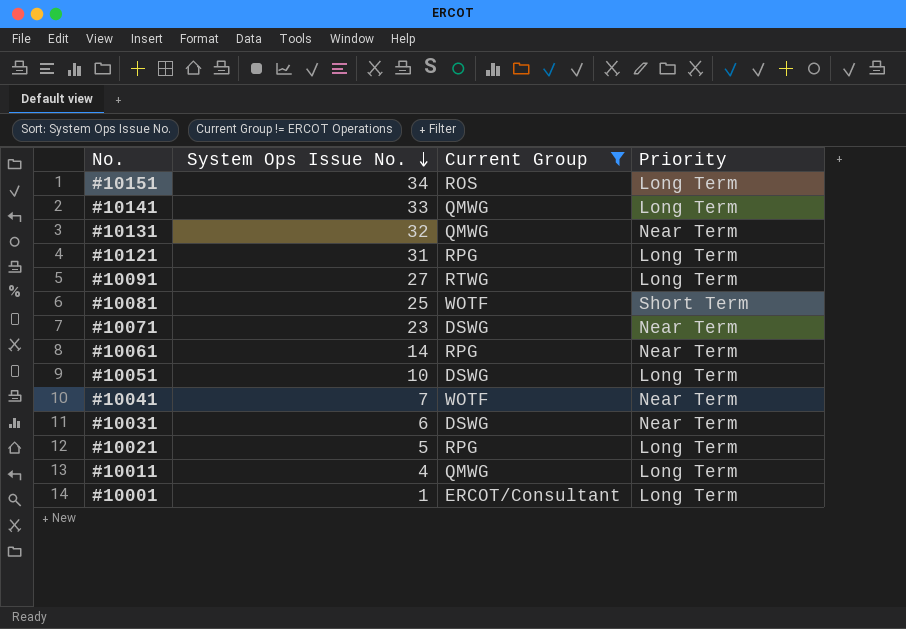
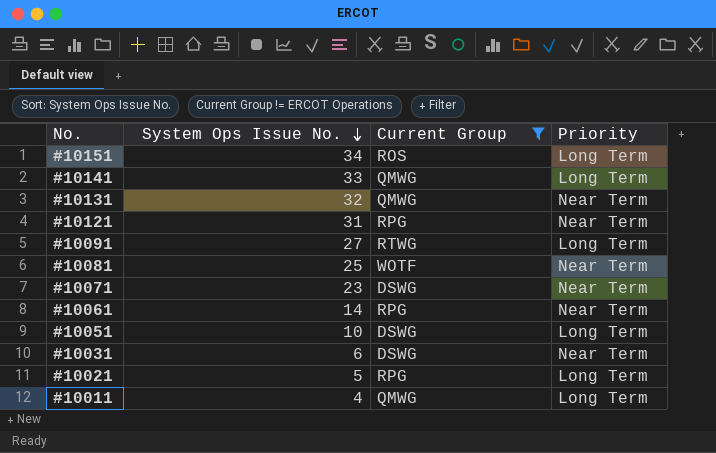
row #10041: 7 | WOTF | Near Term -> none
row #10001: 1 | ERCOT/Consultant | Long Term -> none
#10121 | Priority: Long Term -> Near Term
#10081 | Priority: Short Term -> Near Term

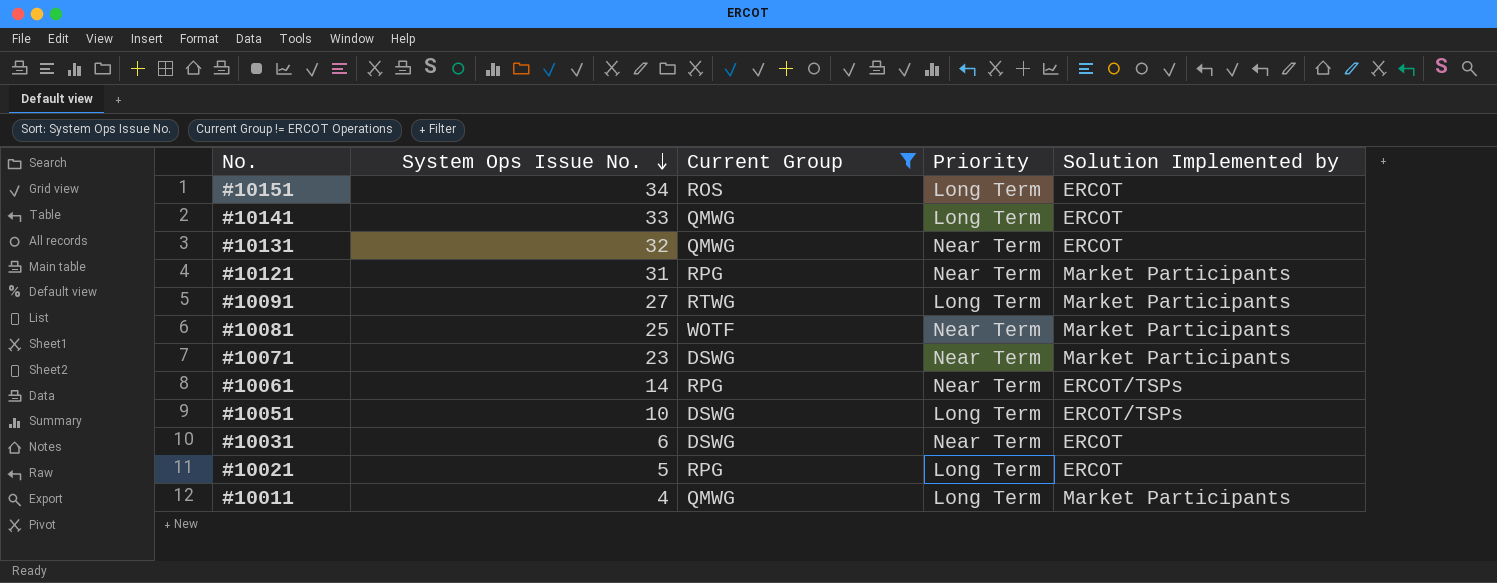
column Solution Implemented by | position: none -> 5

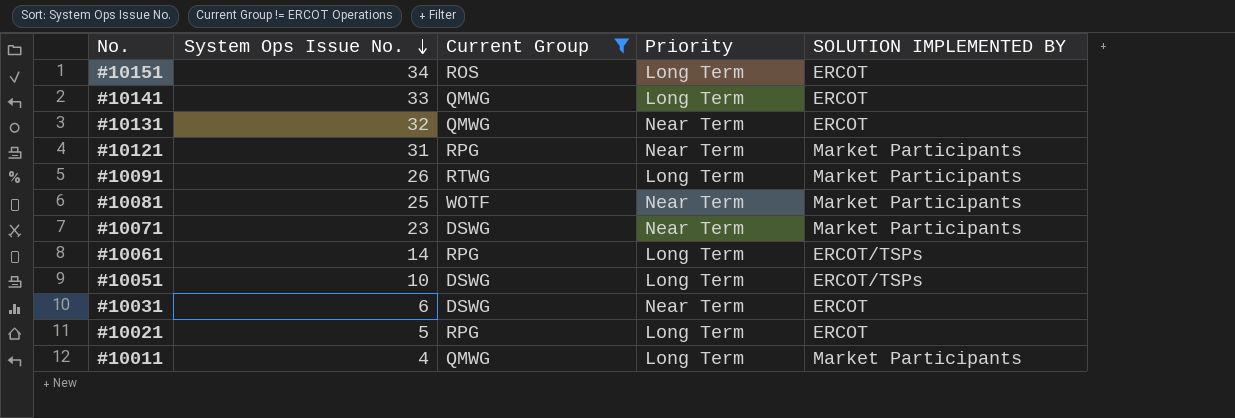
column name: Solution Implemented by -> SOLUTION IMPLEMENTED BY
#10091 | System Ops Issue No.: 27 -> 26
#10061 | Priority: Near Term -> Long Term

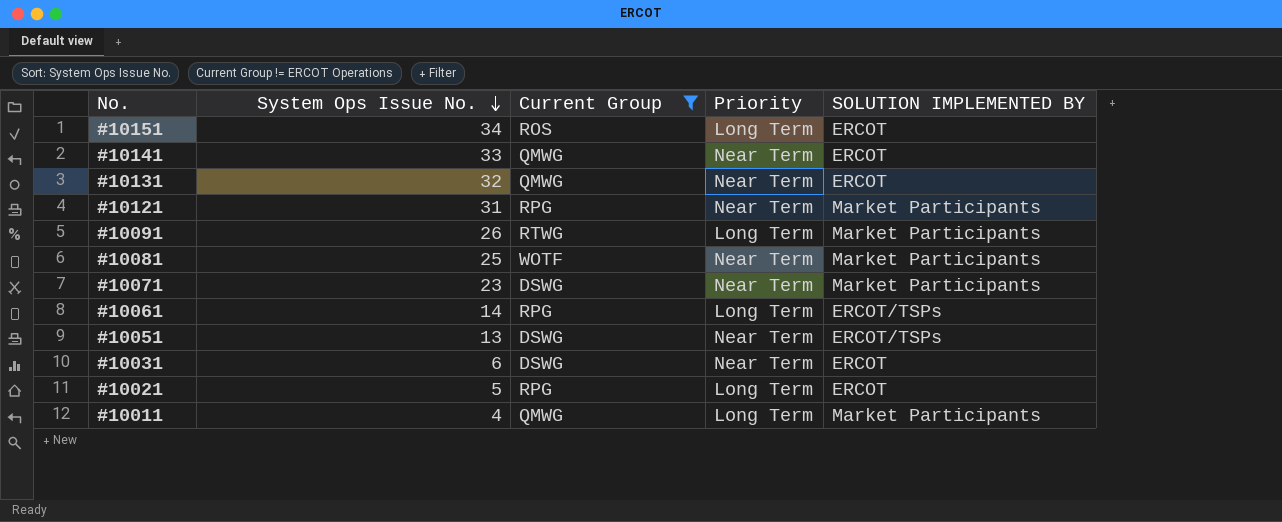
#10141 | Priority: Long Term -> Near Term
#10051 | System Ops Issue No.: 10 -> 13
#10051 | Priority: Long Term -> Near Term

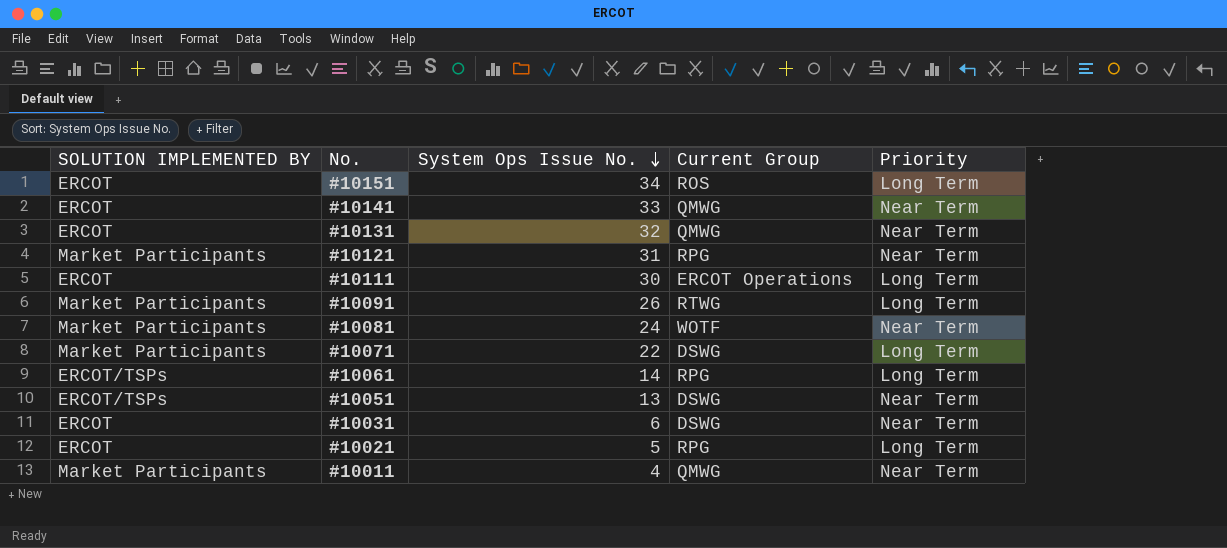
filter: Current Group != ERCOT Operations -> none
column SOLUTION IMPLEMENTED BY | position: 5 -> 1
#10081 | System Ops Issue No.: 25 -> 24
#10071 | System Ops Issue No.: 23 -> 22
#10071 | Priority: Near Term -> Long Term
#10011 | Priority: Long Term -> Near Term

